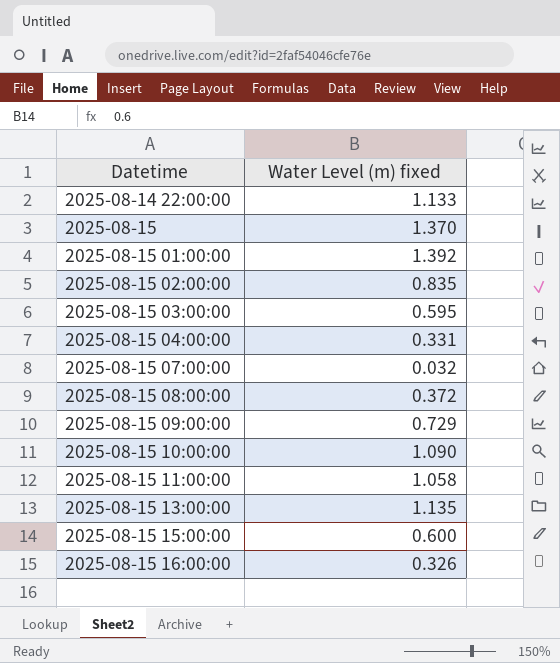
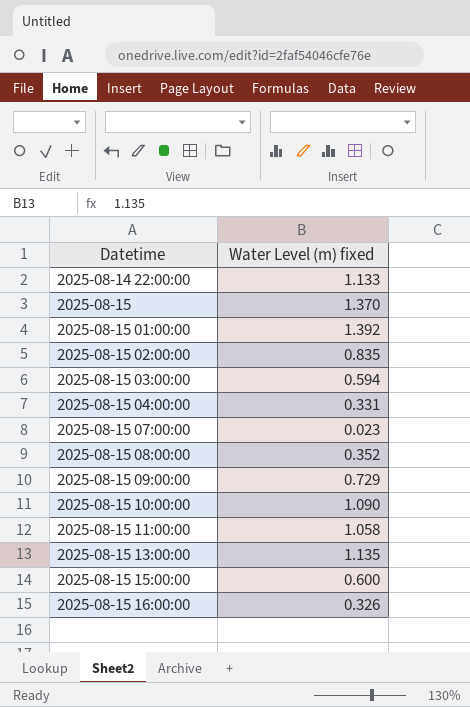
2025-08-15 03:00:00 | Water Level (m) fixed: 0.595 -> 0.594
2025-08-15 07:00:00 | Water Level (m) fixed: 0.032 -> 0.023
2025-08-15 08:00:00 | Water Level (m) fixed: 0.372 -> 0.352

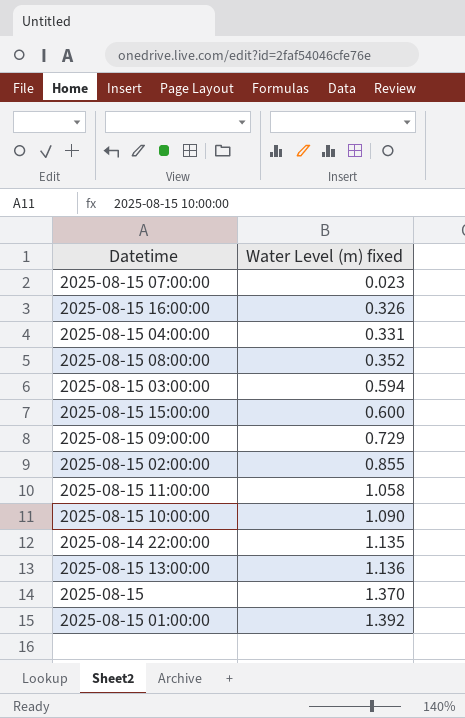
row order: Datetime ascending -> Water Level (m) fixed ascending
2025-08-15 02:00:00 | Water Level (m) fixed: 0.835 -> 0.855
2025-08-14 22:00:00 | Water Level (m) fixed: 1.133 -> 1.135
2025-08-15 13:00:00 | Water Level (m) fixed: 1.135 -> 1.136

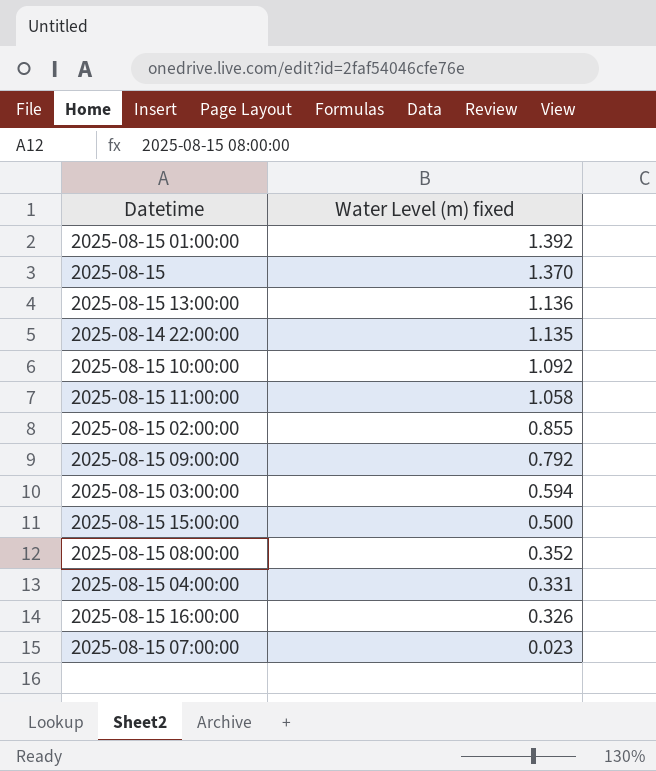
row order: Water Level (m) fixed ascending -> Water Level (m) fixed descending
2025-08-15 10:00:00 | Water Level (m) fixed: 1.090 -> 1.092
2025-08-15 09:00:00 | Water Level (m) fixed: 0.729 -> 0.792
2025-08-15 15:00:00 | Water Level (m) fixed: 0.600 -> 0.500

